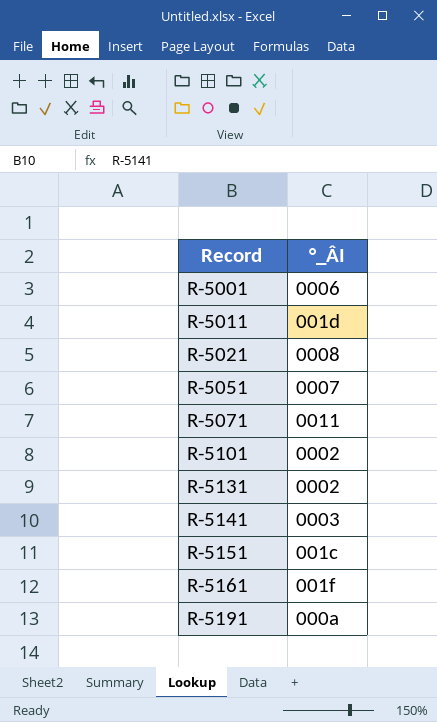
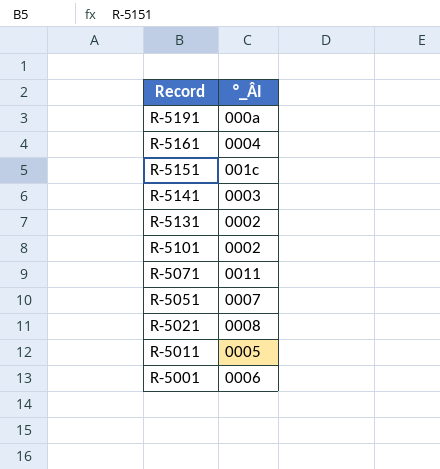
row order: Record ascending -> Record descending
R-5161 | °_ÂI: 001f -> 0004
R-5011 | °_ÂI: 001d -> 0005

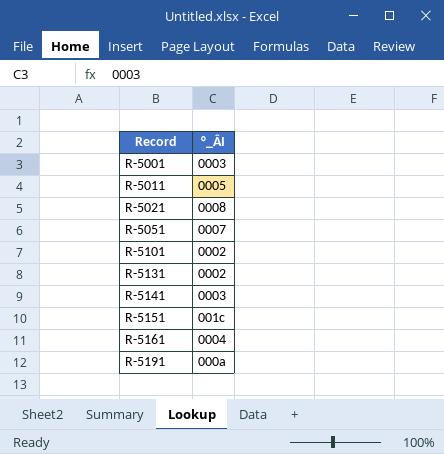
row order: Record descending -> Record ascending
row R-5071: 0011 -> none
R-5001 | °_ÂI: 0006 -> 0003

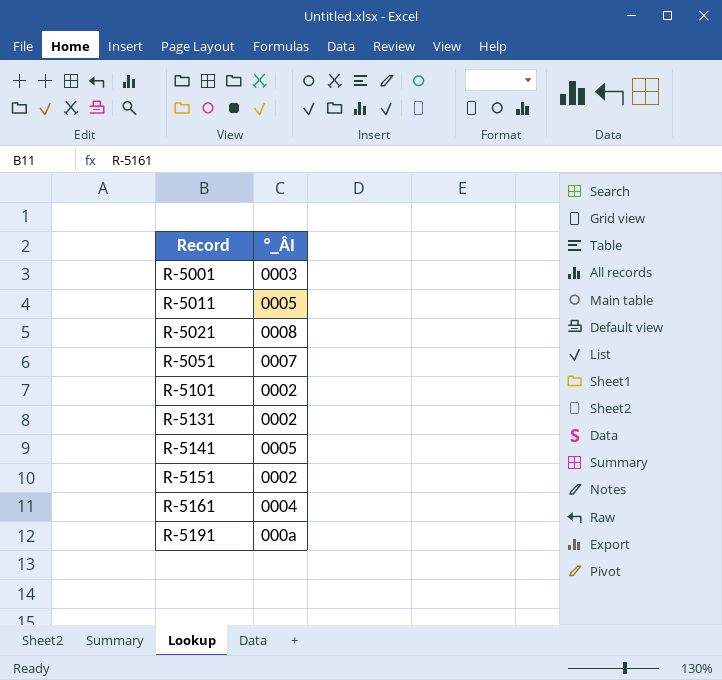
R-5141 | °_ÂI: 0003 -> 0005
R-5151 | °_ÂI: 001c -> 0002

